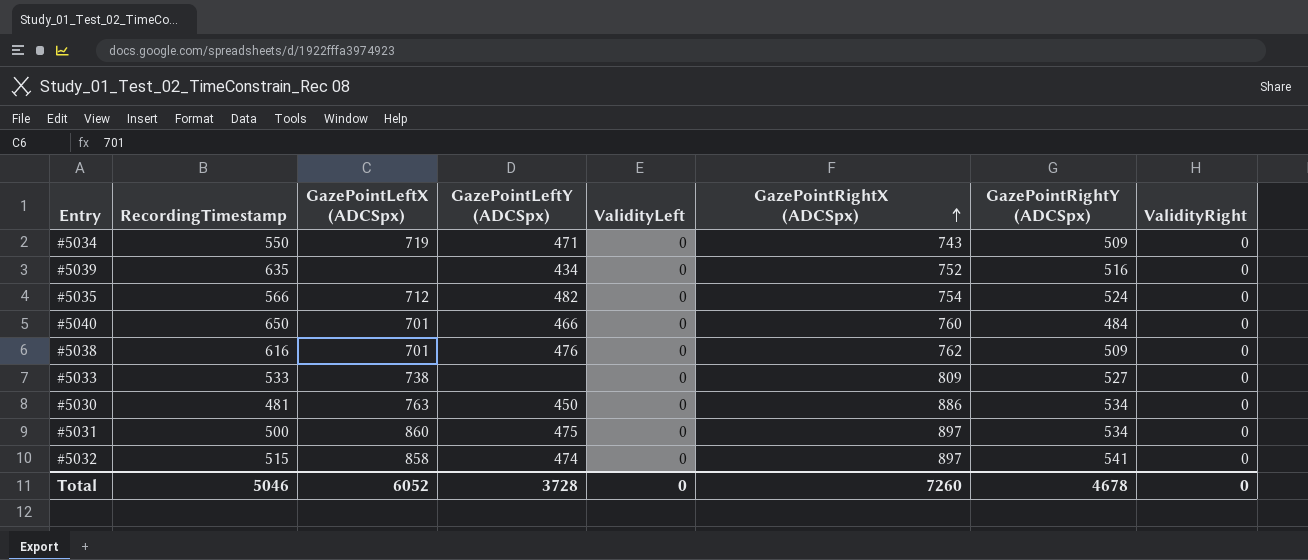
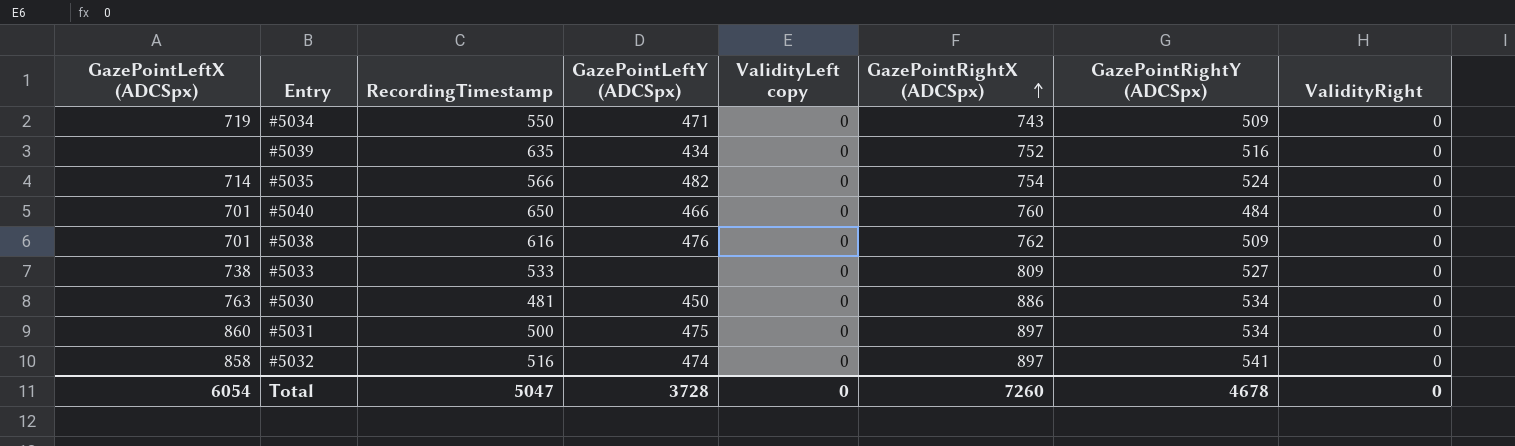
column GazePointLeftX (ADCSpx) | position: 3 -> 1
column name: ValidityLeft -> ValidityLeft copy
#5035 | GazePointLeftX (ADCSpx): 712 -> 714
#5032 | RecordingTimestamp: 515 -> 516
Total | GazePointLeftX (ADCSpx): 6052 -> 6054
Total | RecordingTimestamp: 5046 -> 5047

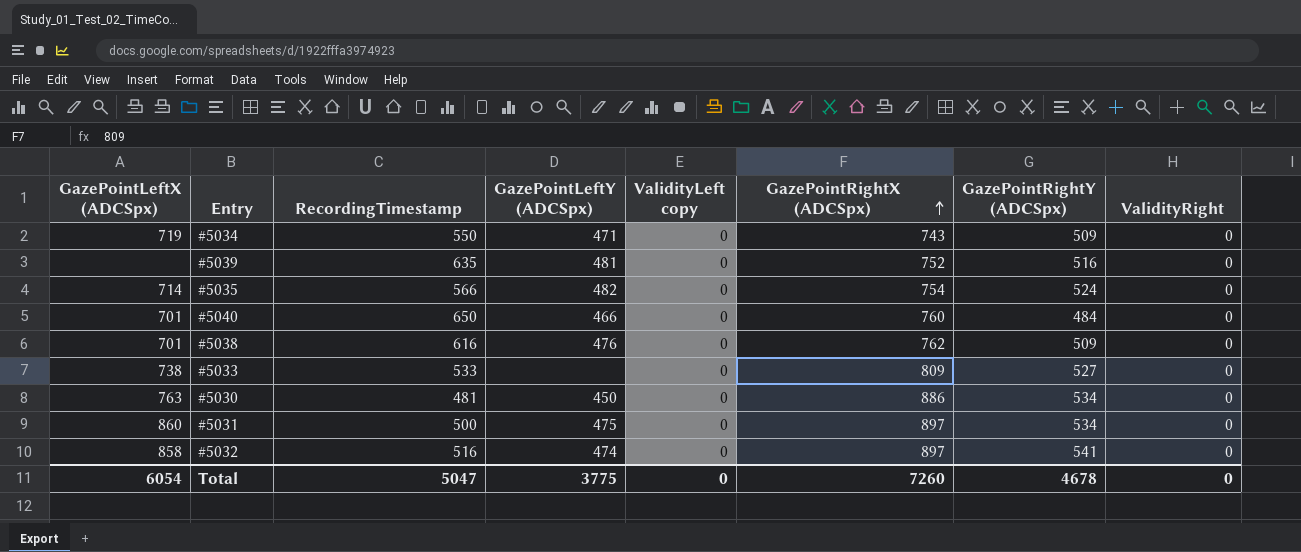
#5039 | GazePointLeftY (ADCSpx): 434 -> 481
Total | GazePointLeftY (ADCSpx): 3728 -> 3775

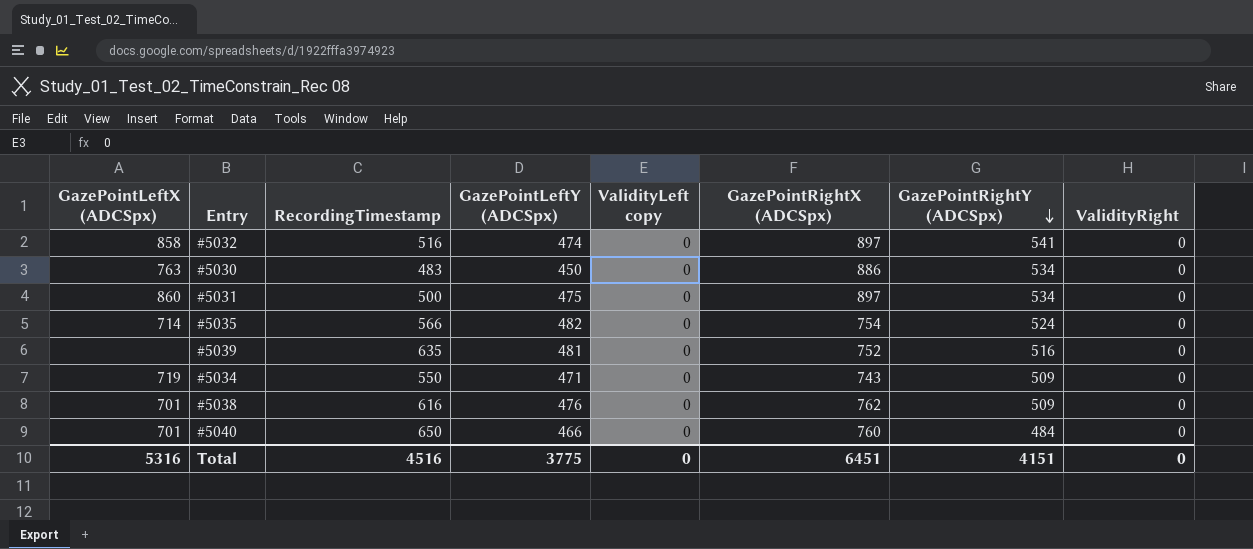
row order: GazePointRightX (ADCSpx) ascending -> GazePointRightY (ADCSpx) descending
row #5033: 738 | 533 | none | 0 | 809 | 527 | 0 -> none
#5030 | RecordingTimestamp: 481 -> 483
Total | GazePointLeftX (ADCSpx): 6054 -> 5316
Total | RecordingTimestamp: 5047 -> 4516
Total | GazePointRightX (ADCSpx): 7260 -> 6451
Total | GazePointRightY (ADCSpx): 4678 -> 4151

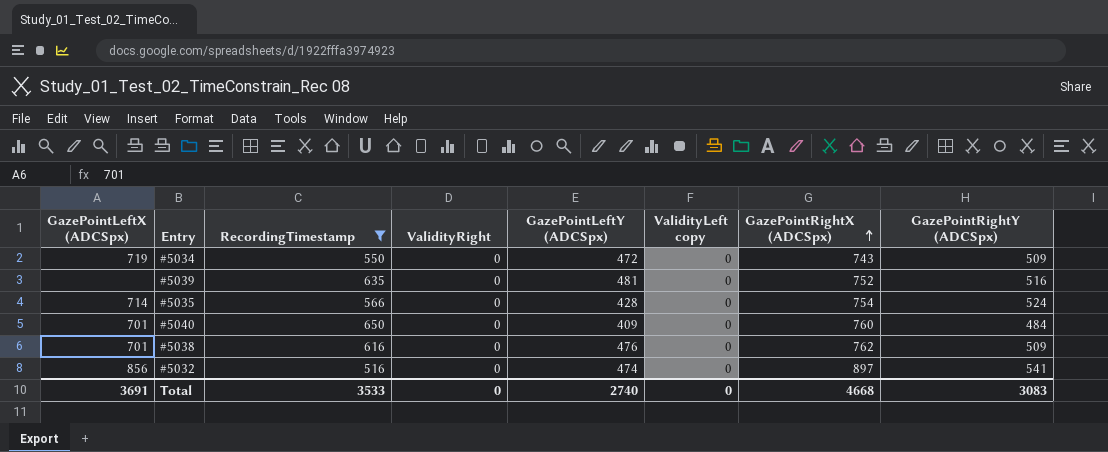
filter: none -> RecordingTimestamp >= 516
row order: GazePointRightY (ADCSpx) descending -> GazePointRightX (ADCSpx) ascending
column ValidityRight | position: 8 -> 4
#5034 | GazePointLeftY (ADCSpx): 471 -> 472
#5035 | GazePointLeftY (ADCSpx): 482 -> 428
#5040 | GazePointLeftY (ADCSpx): 466 -> 409
#5032 | GazePointLeftX (ADCSpx): 858 -> 856
Total | GazePointLeftX (ADCSpx): 5316 -> 3691
Total | RecordingTimestamp: 4516 -> 3533
Total | GazePointLeftY (ADCSpx): 3775 -> 2740
Total | GazePointRightX (ADCSpx): 6451 -> 4668
Total | GazePointRightY (ADCSpx): 4151 -> 3083

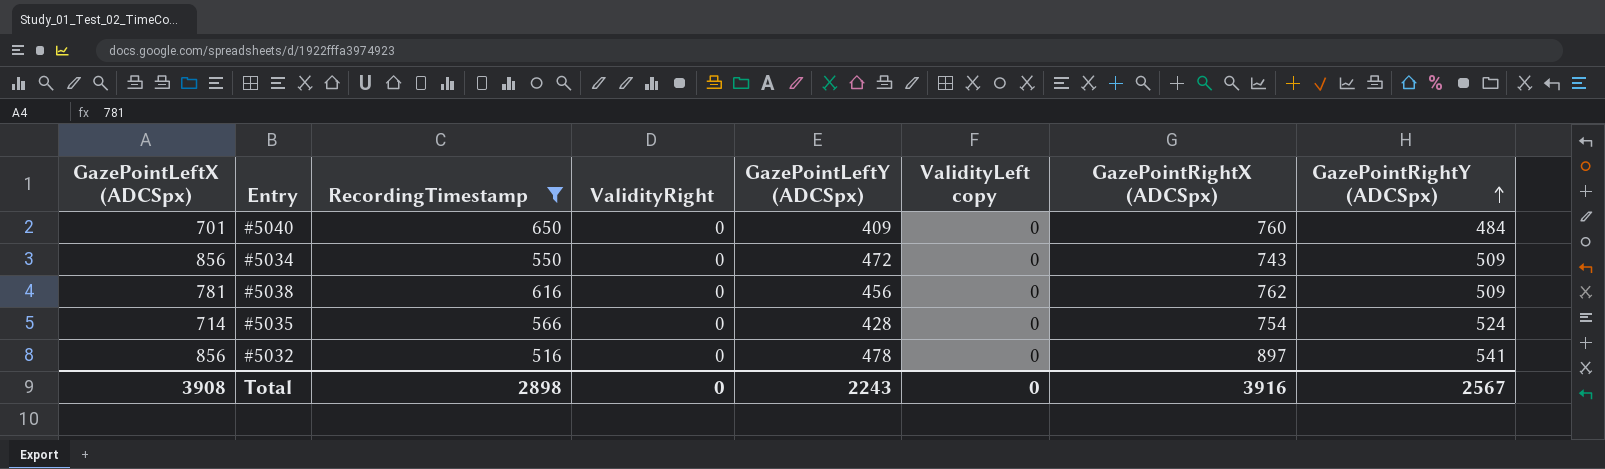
row order: GazePointRightX (ADCSpx) ascending -> GazePointRightY (ADCSpx) ascending
row #5039: none | 635 | 0 | 481 | 0 | 752 | 516 -> none
#5034 | GazePointLeftX (ADCSpx): 719 -> 856
#5038 | GazePointLeftX (ADCSpx): 701 -> 781
#5038 | GazePointLeftY (ADCSpx): 476 -> 456
#5032 | GazePointLeftY (ADCSpx): 474 -> 478
Total | GazePointLeftX (ADCSpx): 3691 -> 3908
Total | RecordingTimestamp: 3533 -> 2898
Total | GazePointLeftY (ADCSpx): 2740 -> 2243
Total | GazePointRightX (ADCSpx): 4668 -> 3916
Total | GazePointRightY (ADCSpx): 3083 -> 2567

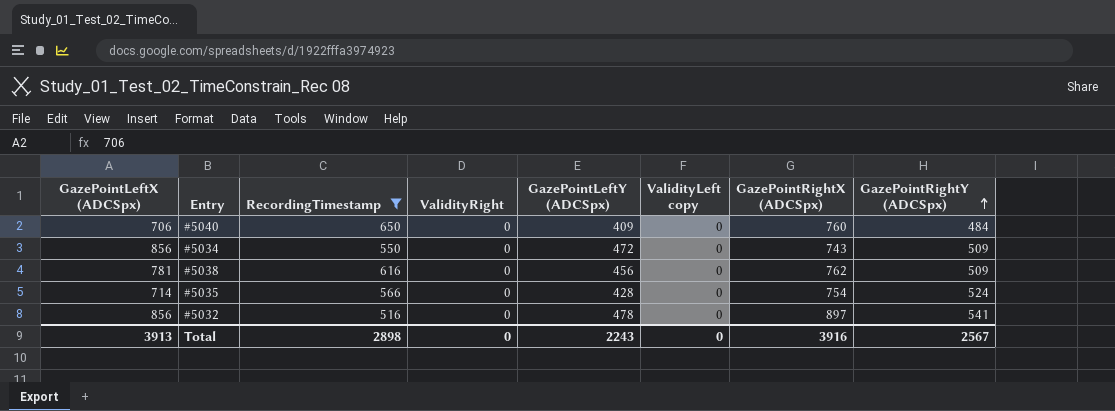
#5040 | GazePointLeftX (ADCSpx): 701 -> 706
Total | GazePointLeftX (ADCSpx): 3908 -> 3913

